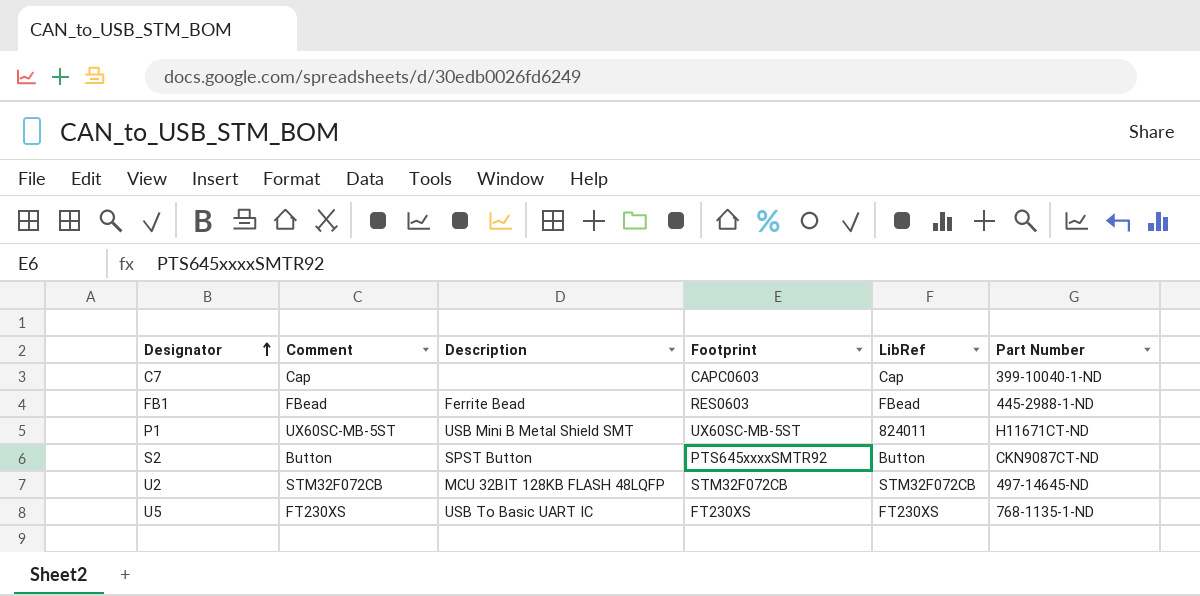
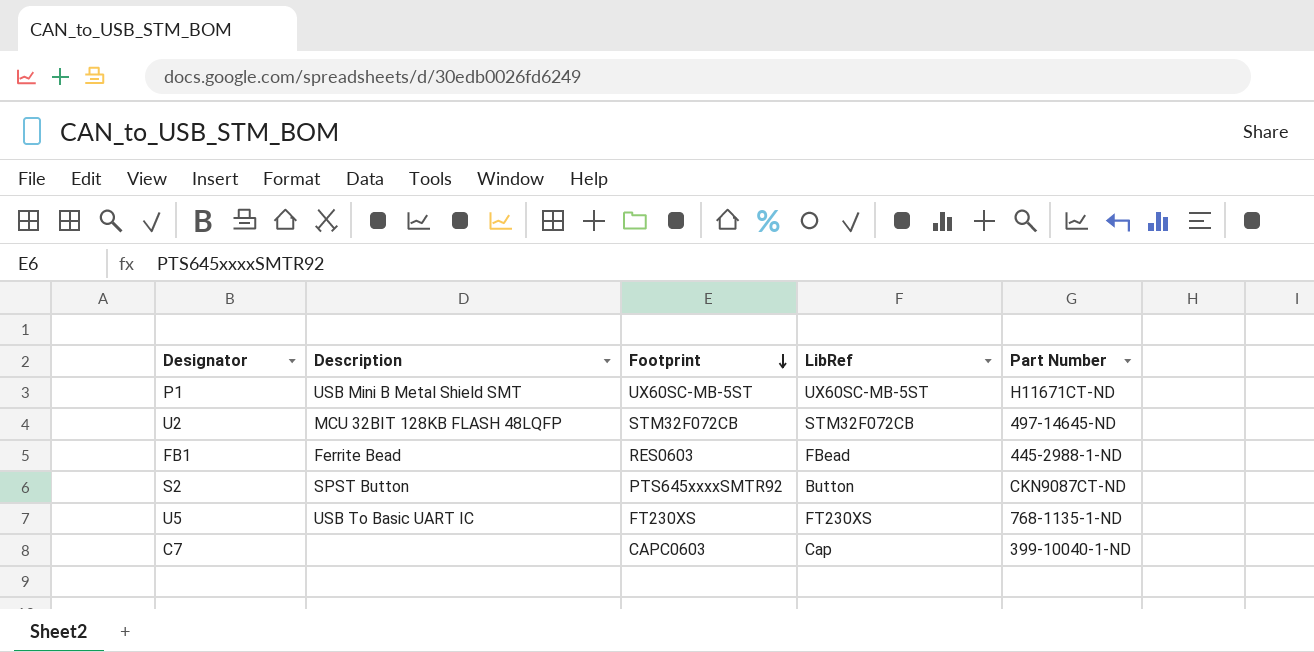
row order: Designator ascending -> Footprint descending
column Comment | position: 2 -> none
P1 | LibRef: 824011 -> UX60SC-MB-5ST

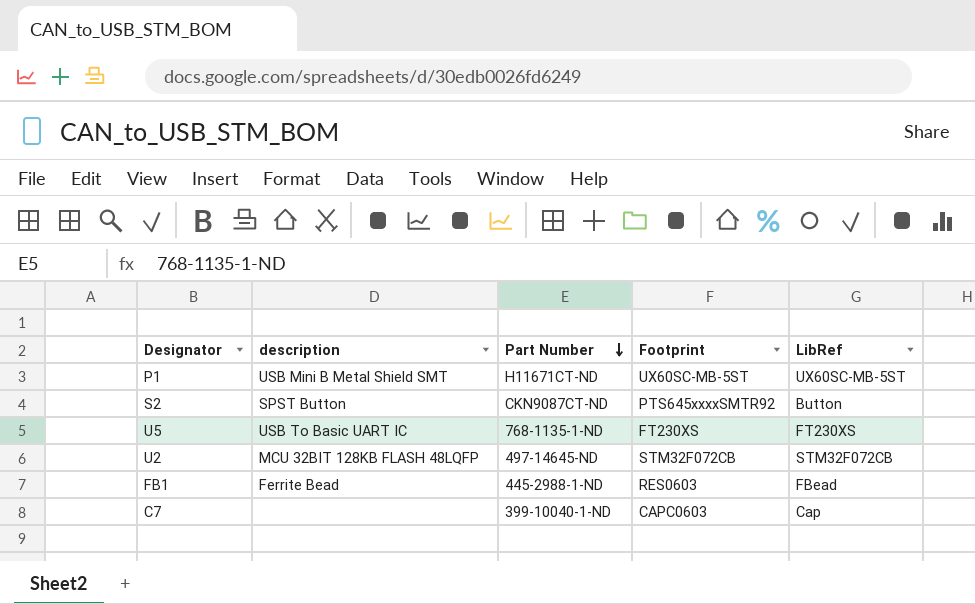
row order: Footprint descending -> Part Number descending
column name: Description -> description
column Part Number | position: 5 -> 3

